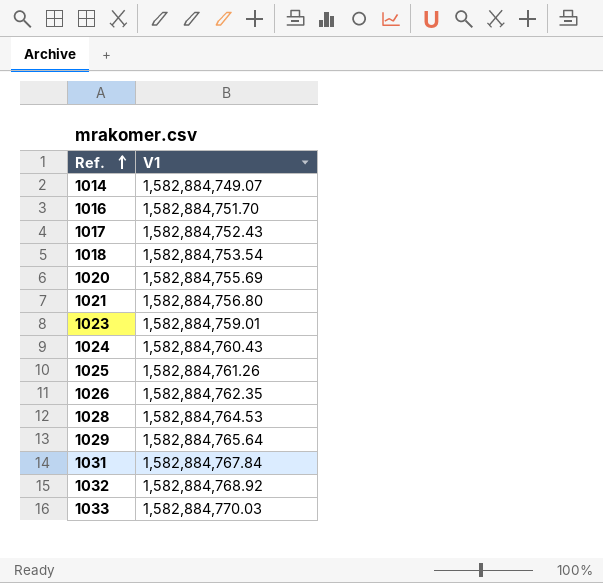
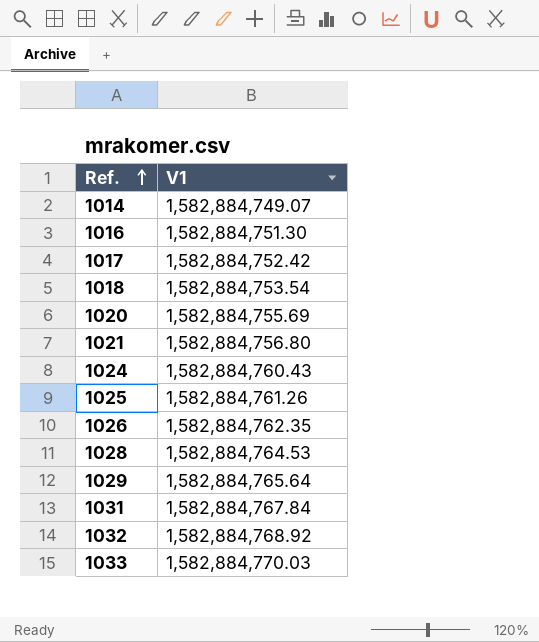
row 1023: 1,582,884,759.01 -> none
1016 | V1: 1,582,884,751.70 -> 1,582,884,751.30
1017 | V1: 1,582,884,752.43 -> 1,582,884,752.42

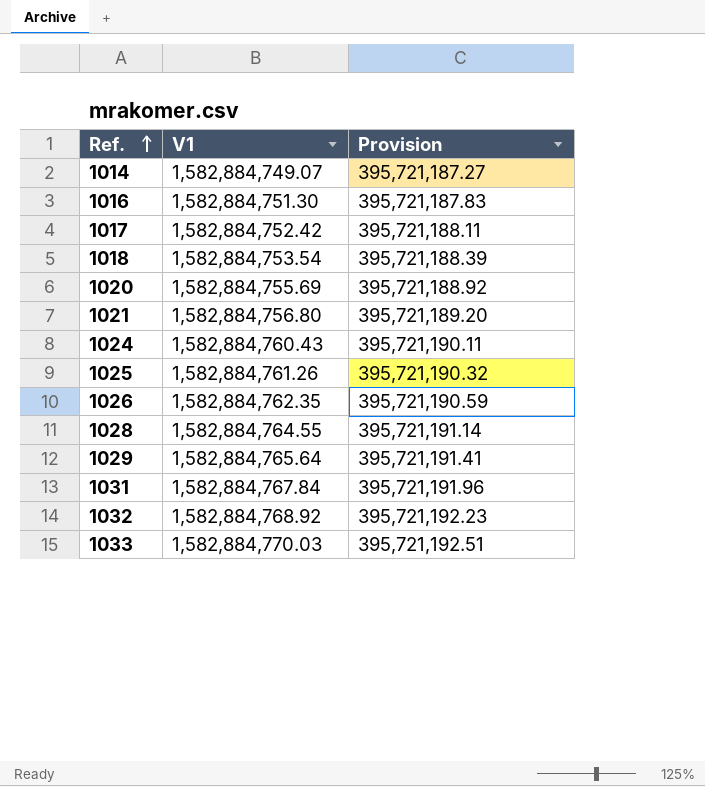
column Provision | formula: none -> [V1] * 0.25
1028 | V1: 1,582,884,764.53 -> 1,582,884,764.55

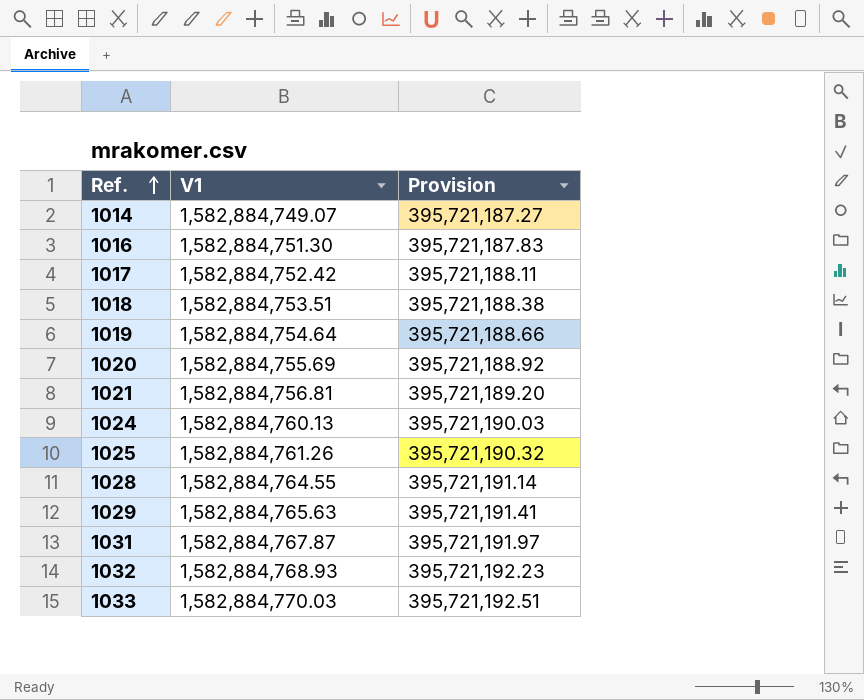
row 1026: 1,582,884,762.35 | 395,721,190.59 -> none
1018 | V1: 1,582,884,753.54 -> 1,582,884,753.51
1018 | Provision: 395,721,188.39 -> 395,721,188.38
row 1019: none -> 1,582,884,754.64 | 395,721,188.66
1021 | V1: 1,582,884,756.80 -> 1,582,884,756.81
1024 | V1: 1,582,884,760.43 -> 1,582,884,760.13
1024 | Provision: 395,721,190.11 -> 395,721,190.03
1029 | V1: 1,582,884,765.64 -> 1,582,884,765.63
1031 | V1: 1,582,884,767.84 -> 1,582,884,767.87
1031 | Provision: 395,721,191.96 -> 395,721,191.97
1032 | V1: 1,582,884,768.92 -> 1,582,884,768.93

